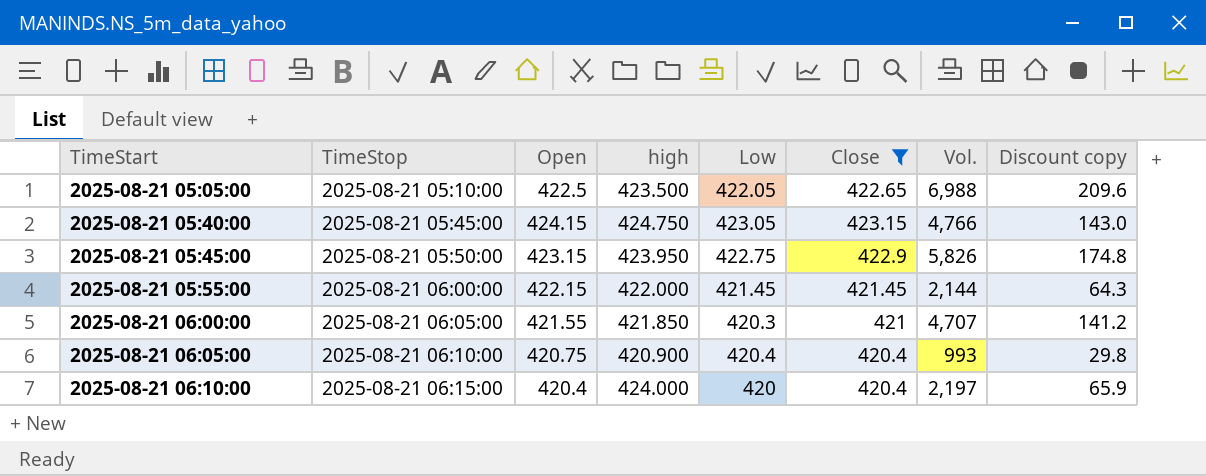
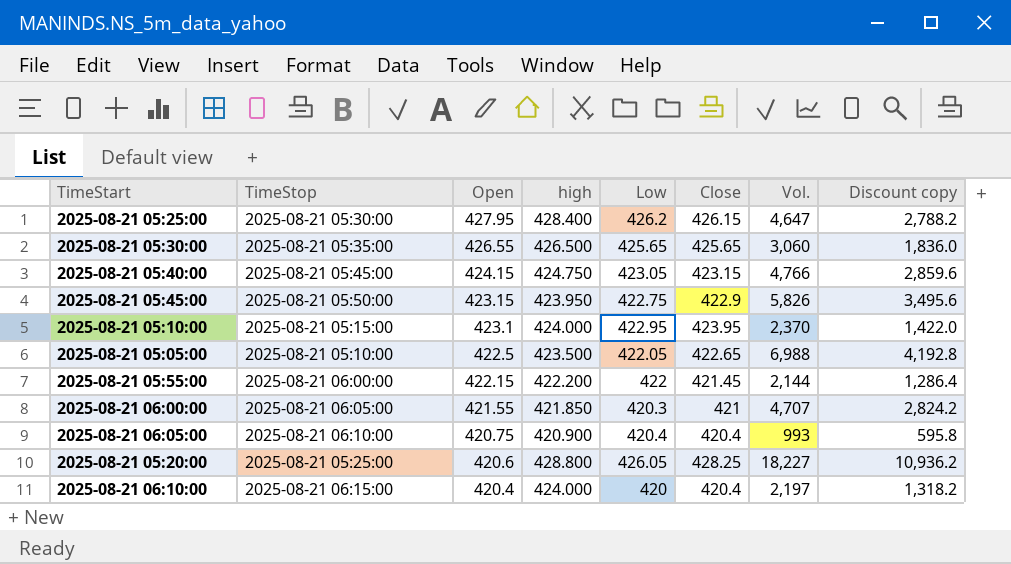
filter: Close <= 423.15 -> none
row order: TimeStart ascending -> Open descending
column Discount copy | formula: [Vol.] * 0.03 -> [Vol.] * 0.6
2025-08-21 05:55:00 | high: 422.000 -> 422.200
2025-08-21 05:55:00 | Low: 421.45 -> 422

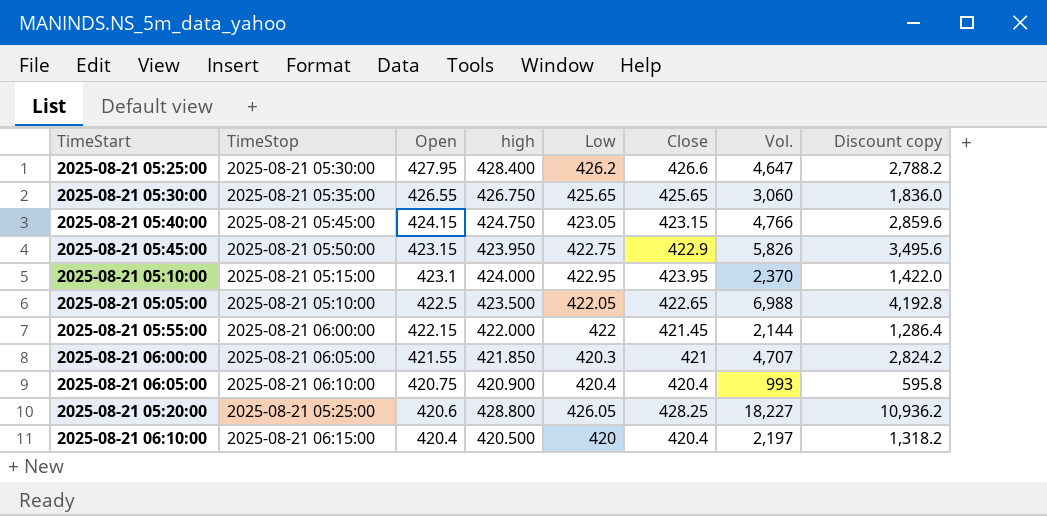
2025-08-21 05:25:00 | Close: 426.15 -> 426.6
2025-08-21 05:30:00 | high: 426.500 -> 426.750
2025-08-21 05:55:00 | high: 422.200 -> 422.000
2025-08-21 06:10:00 | high: 424.000 -> 420.500

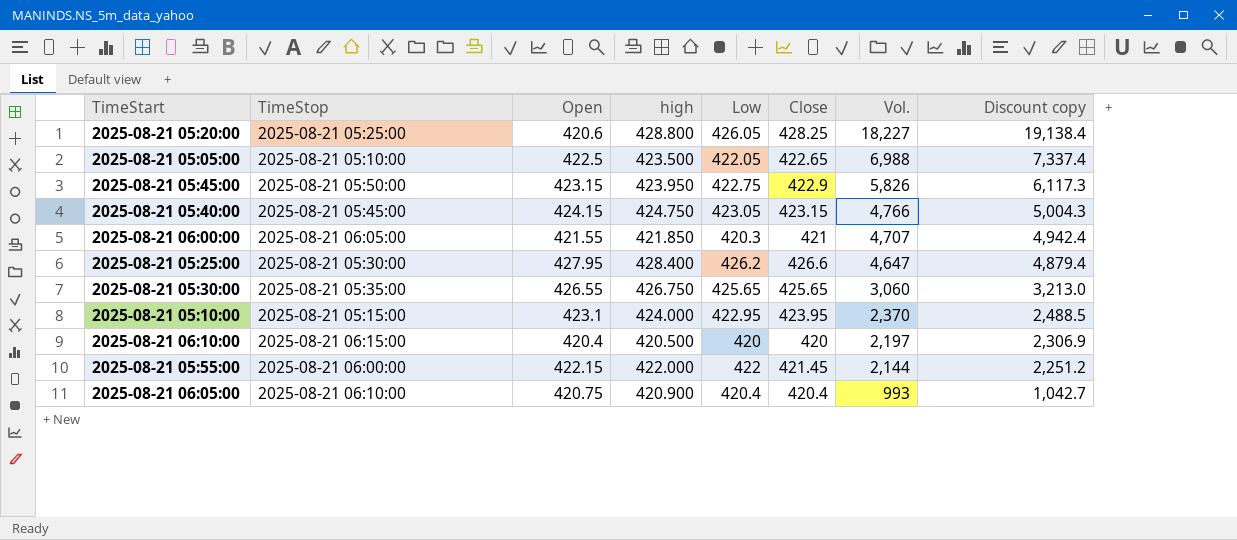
row order: Open descending -> Vol. descending
column Discount copy | formula: [Vol.] * 0.6 -> [Vol.] * 1.05
2025-08-21 06:10:00 | Close: 420.4 -> 420

